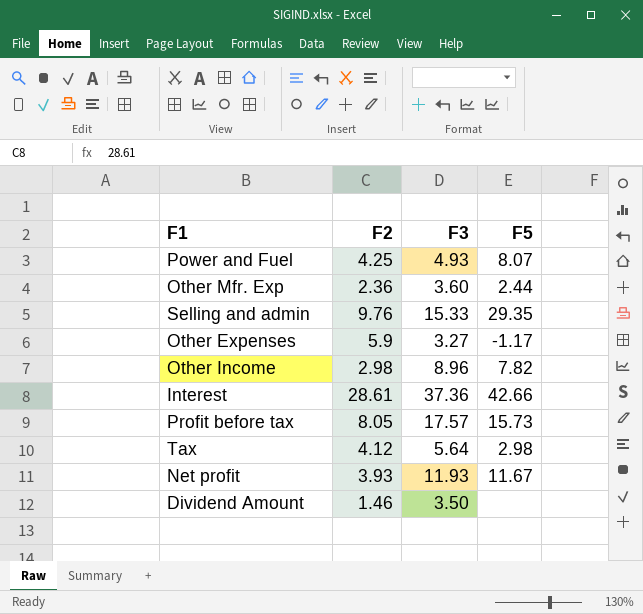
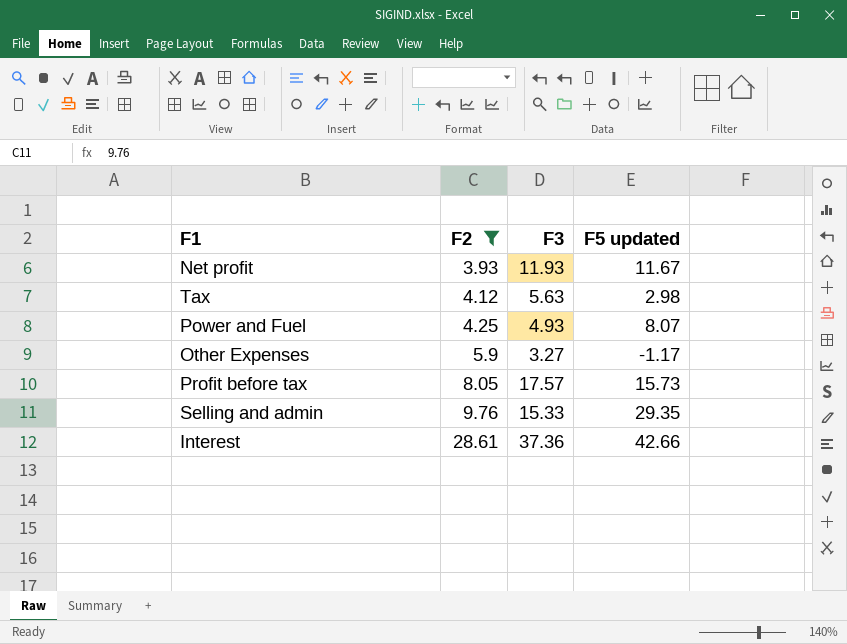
filter: none -> F2 >= 3.93
row order: none -> F2 ascending
column name: F5 -> F5 updated
Tax | F3: 5.64 -> 5.63

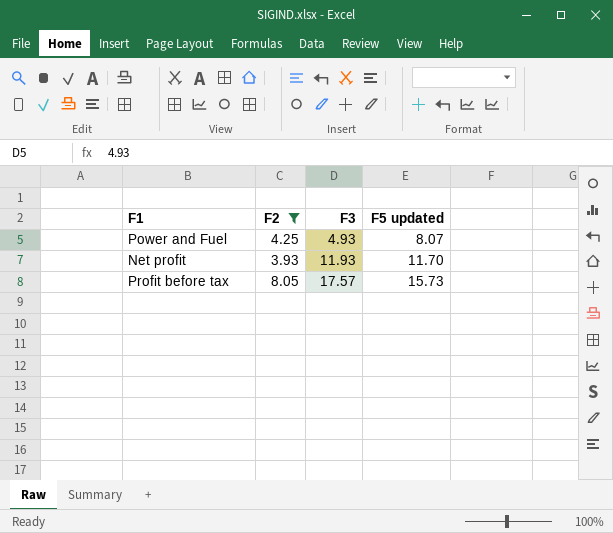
row order: F2 ascending -> F3 ascending
row Tax: 4.12 | 5.63 | 2.98 -> none
row Other Expenses: 5.9 | 3.27 | -1.17 -> none
row Selling and admin: 9.76 | 15.33 | 29.35 -> none
row Interest: 28.61 | 37.36 | 42.66 -> none
Net profit | F5 updated: 11.67 -> 11.70

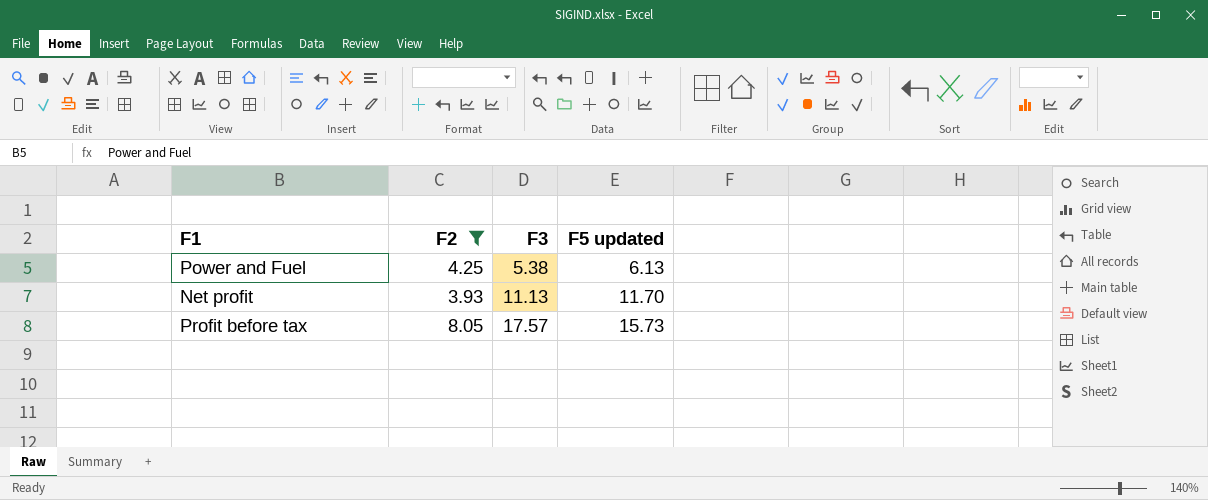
Power and Fuel | F3: 4.93 -> 5.38
Power and Fuel | F5 updated: 8.07 -> 6.13
Net profit | F3: 11.93 -> 11.13

